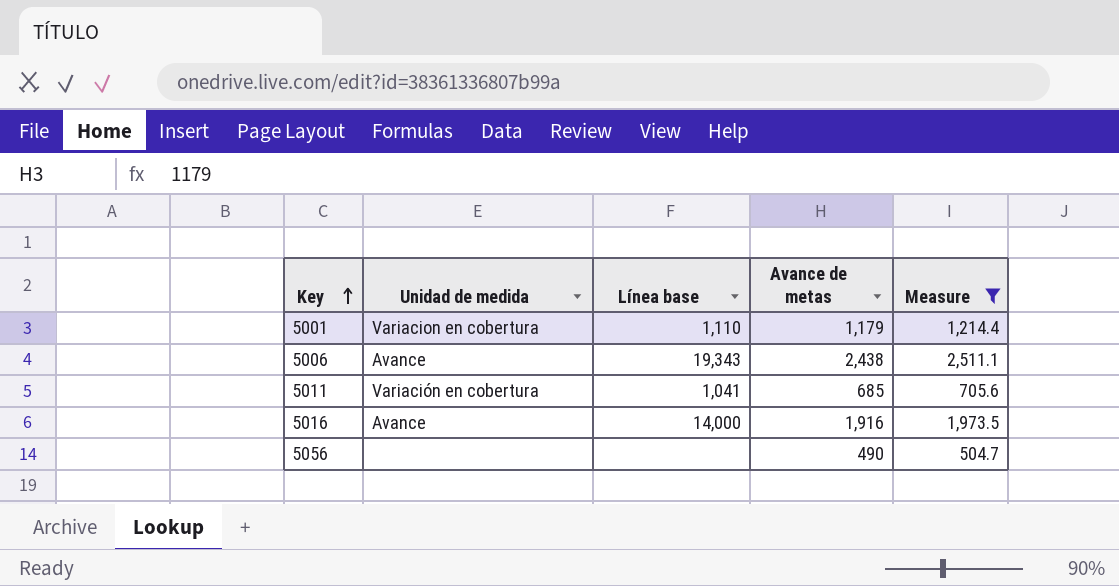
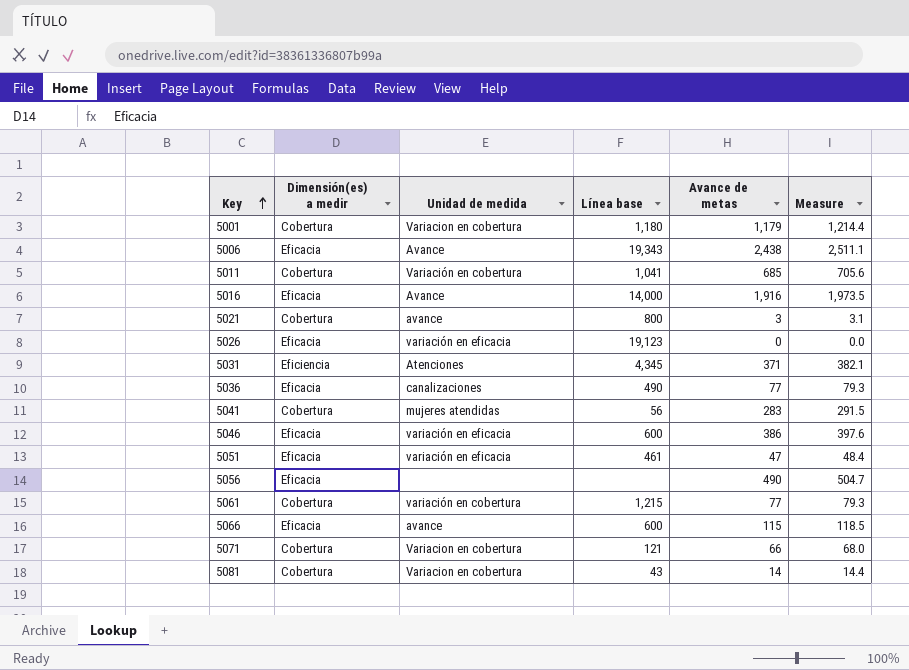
filter: Measure >= 504.7 -> none
column Dimensión(es) a medir | position: none -> 2
5001 | Línea base: 1,110 -> 1,180

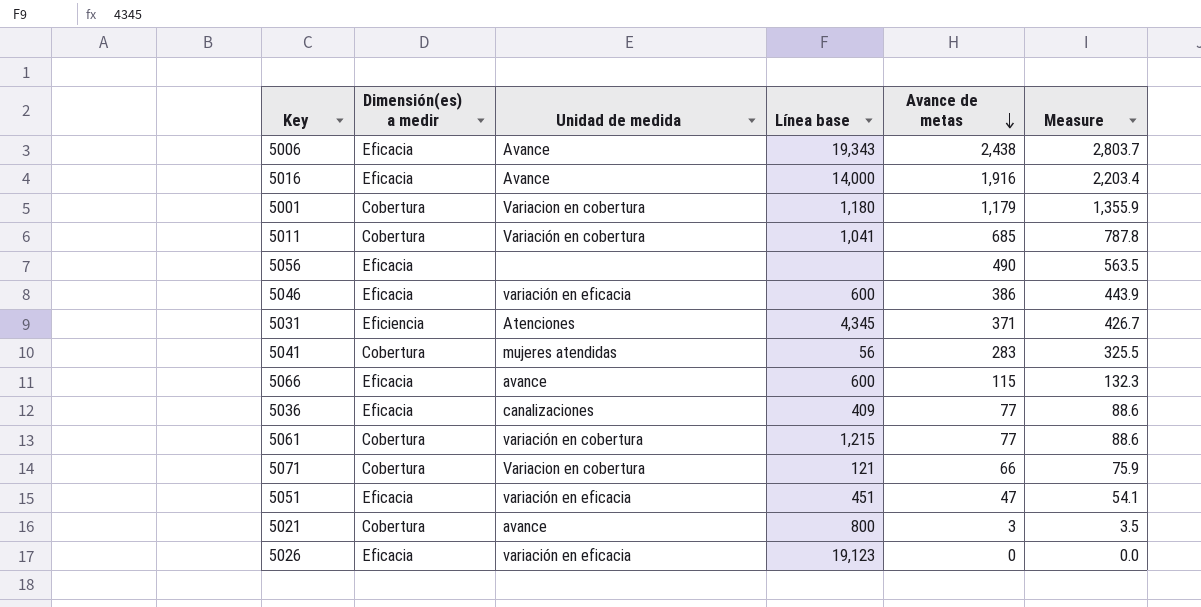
row order: Key ascending -> Avance de metas descending
column Measure | formula: [Avance de metas] * 1.03 -> [Avance de metas] * 1.15
row 5081: Cobertura | Variacion en cobertura | 43 | 14 | 14.4 -> none
5036 | Línea base: 490 -> 409
5051 | Línea base: 461 -> 451

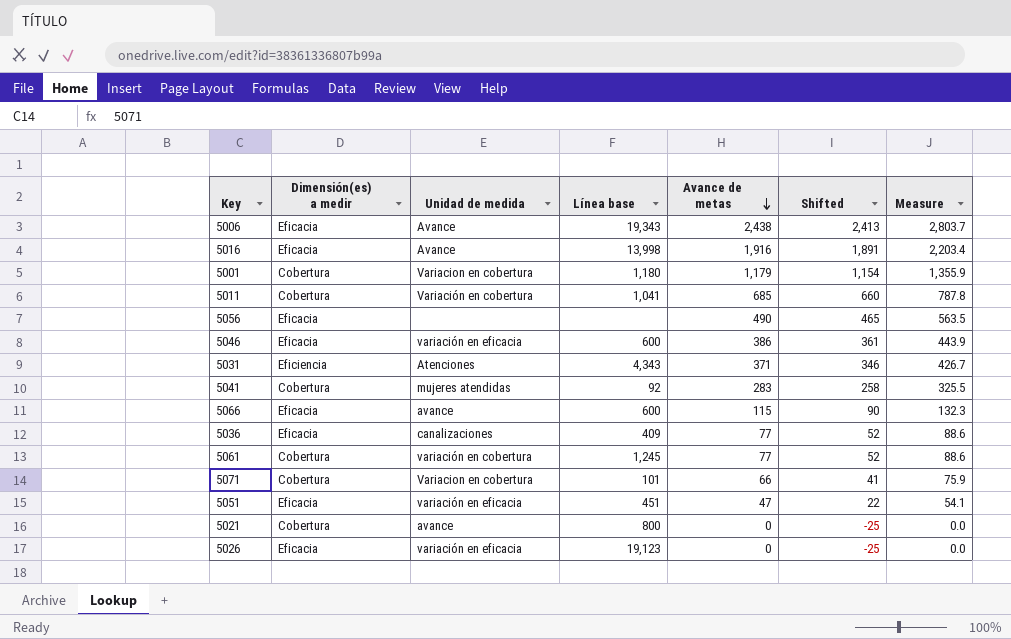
column Shifted | formula: none -> [Avance de metas] - 25
5016 | Línea base: 14,000 -> 13,998
5031 | Línea base: 4,345 -> 4,343
5041 | Línea base: 56 -> 92
5061 | Línea base: 1,215 -> 1,245
5071 | Línea base: 121 -> 101
5021 | Avance de metas: 3 -> 0
5021 | Measure: 3.5 -> 0.0

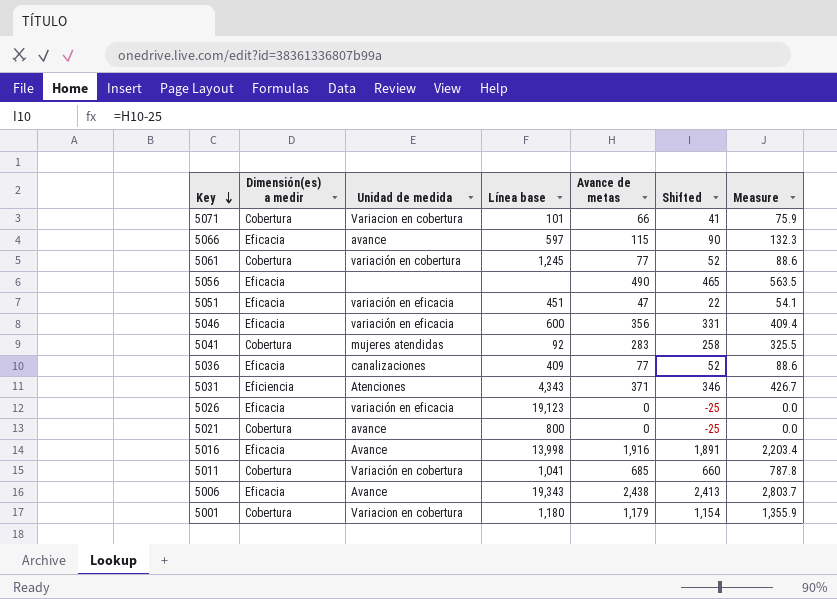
row order: Avance de metas descending -> Key descending
5066 | Línea base: 600 -> 597
5046 | Avance de metas: 386 -> 356
5046 | Shifted: 361 -> 331
5046 | Measure: 443.9 -> 409.4

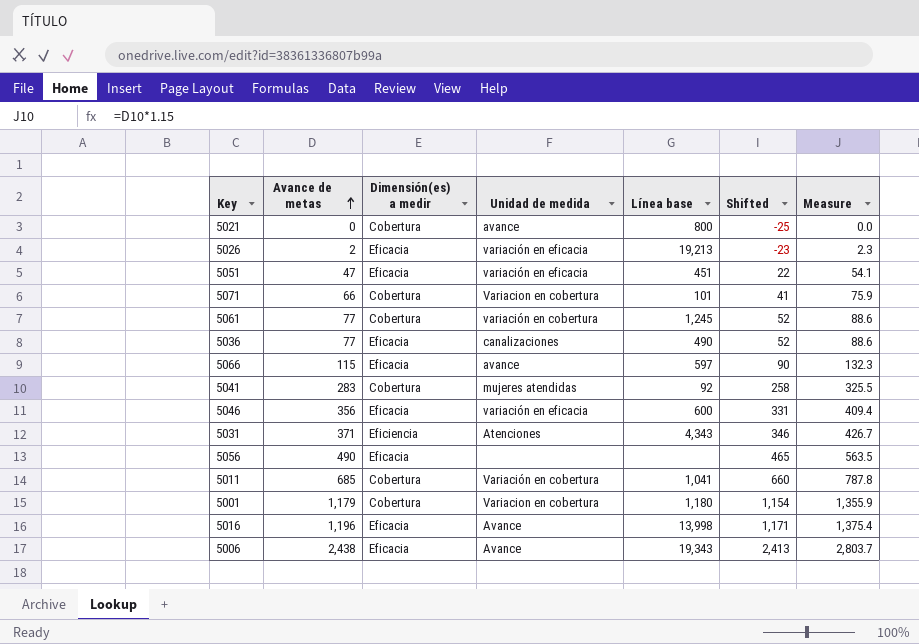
row order: Key descending -> Avance de metas ascending
column Avance de metas | position: 5 -> 2
5026 | Avance de metas: 0 -> 2
5026 | Línea base: 19,123 -> 19,213
5026 | Shifted: -25 -> -23
5026 | Measure: 0.0 -> 2.3
5036 | Línea base: 409 -> 490
5016 | Avance de metas: 1,916 -> 1,196
5016 | Shifted: 1,891 -> 1,171
5016 | Measure: 2,203.4 -> 1,375.4

